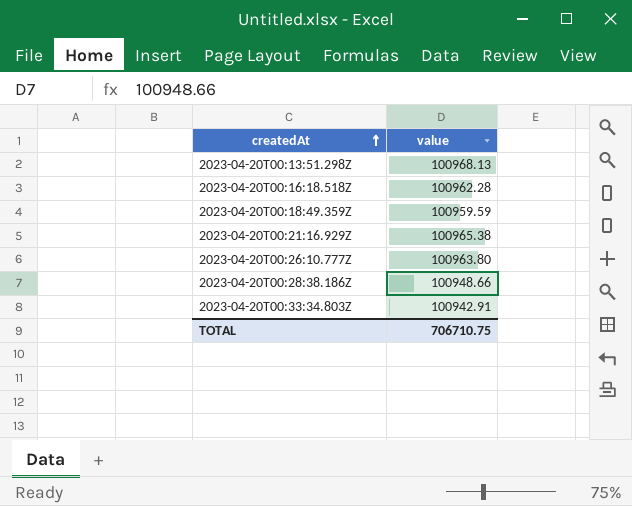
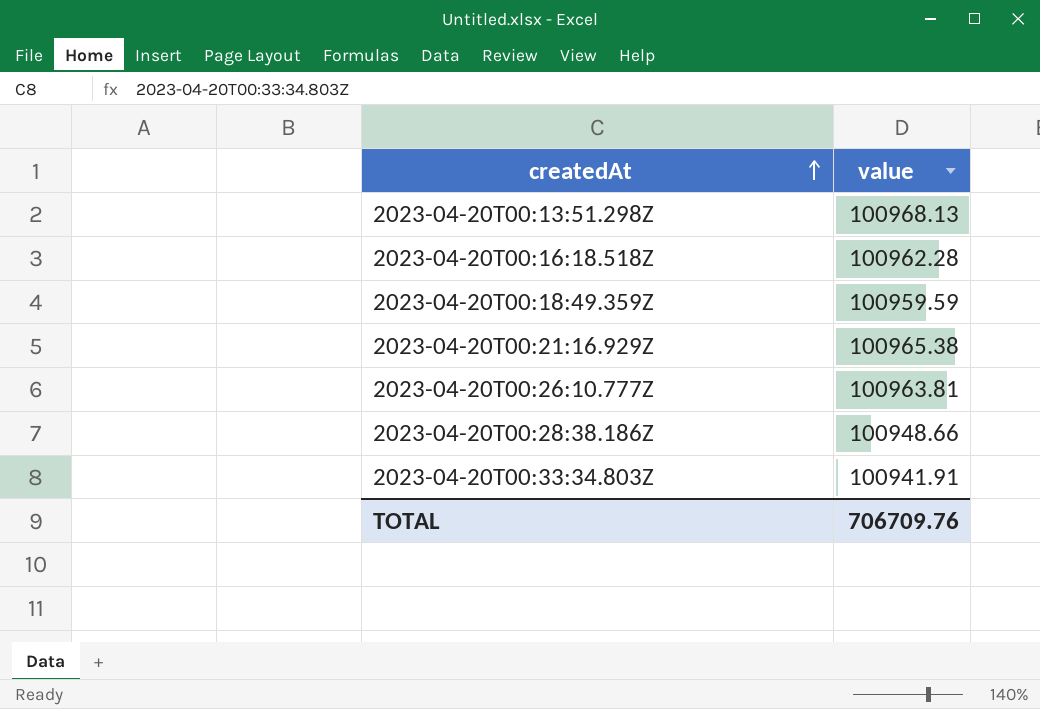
2023-04-20T00:26:10.777Z | value: 100963.80 -> 100963.81
2023-04-20T00:33:34.803Z | value: 100942.91 -> 100941.91
TOTAL | value: 706710.75 -> 706709.76

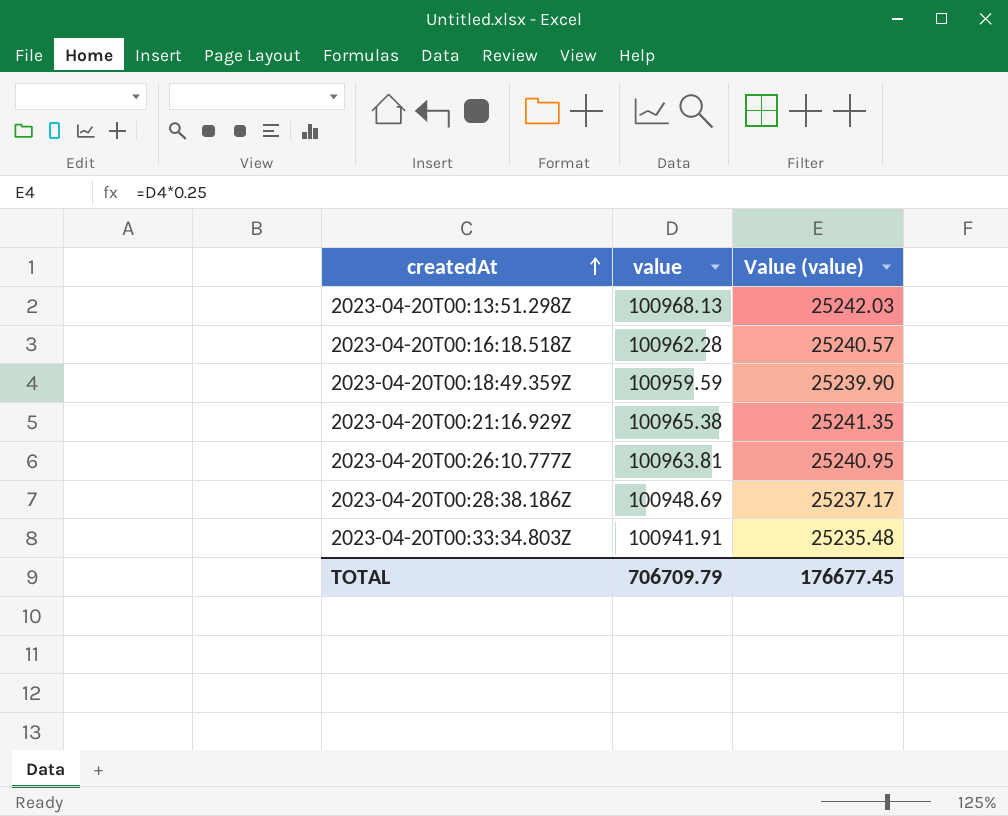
column Value (value) | formula: none -> [value] * 0.25
2023-04-20T00:28:38.186Z | value: 100948.66 -> 100948.69
TOTAL | value: 706709.76 -> 706709.79

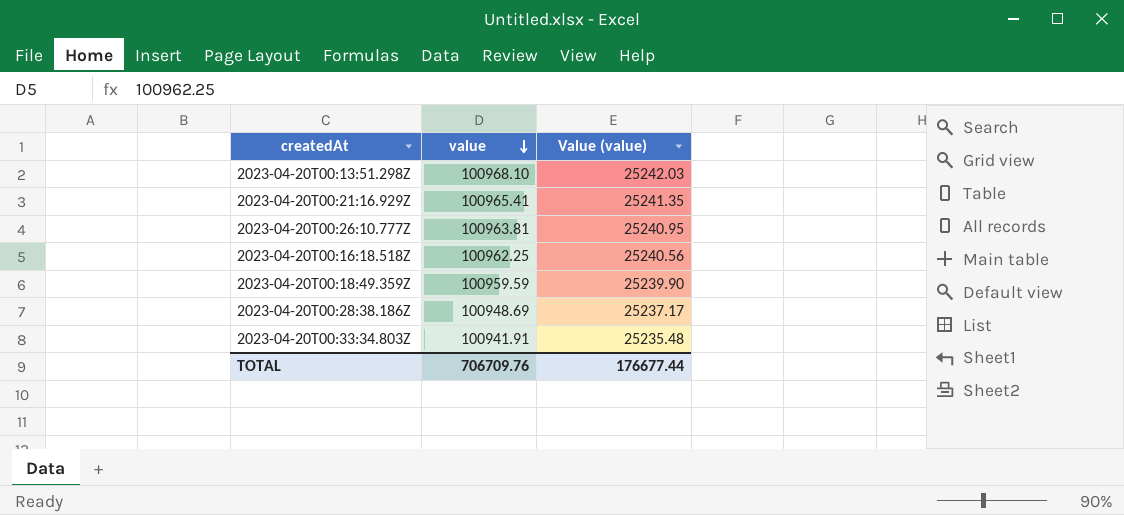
row order: createdAt ascending -> value descending
2023-04-20T00:13:51.298Z | value: 100968.13 -> 100968.10
2023-04-20T00:21:16.929Z | value: 100965.38 -> 100965.41
2023-04-20T00:16:18.518Z | value: 100962.28 -> 100962.25
2023-04-20T00:16:18.518Z | Value (value): 25240.57 -> 25240.56
TOTAL | value: 706709.79 -> 706709.76
TOTAL | Value (value): 176677.45 -> 176677.44

